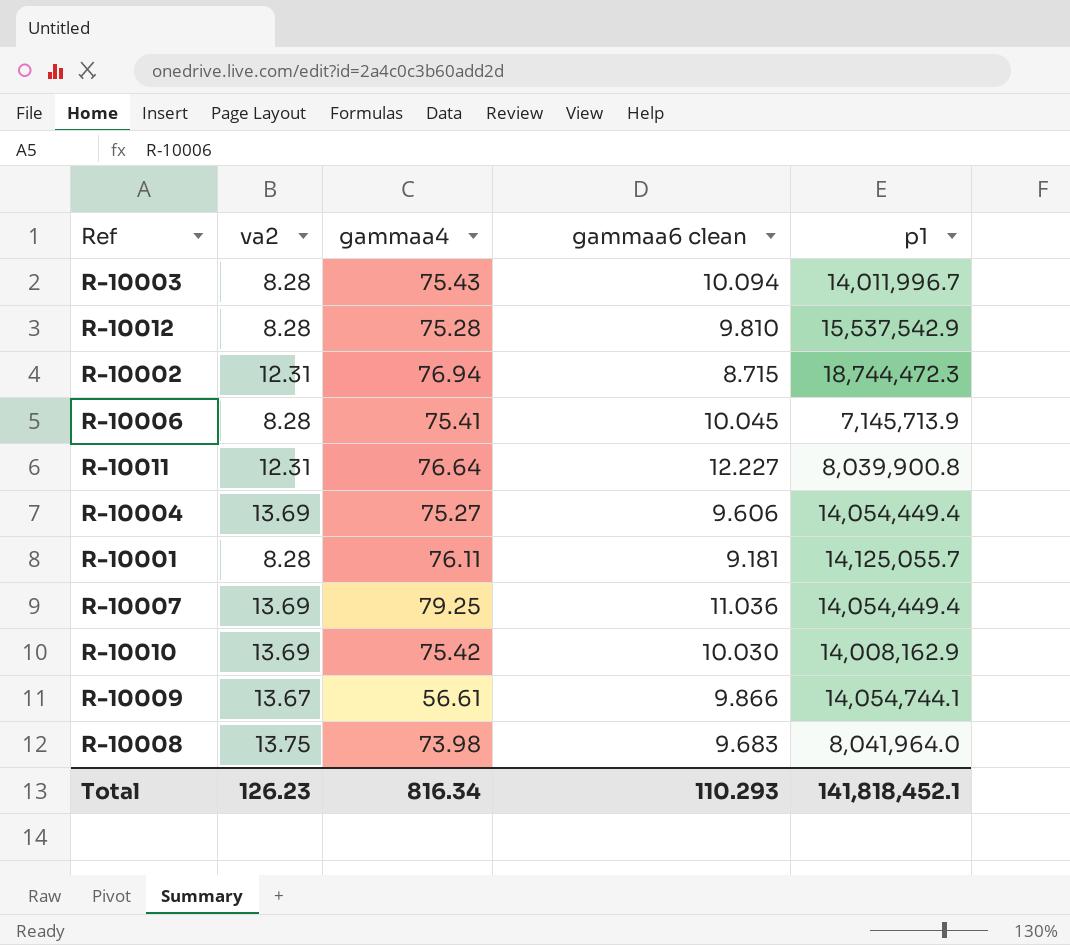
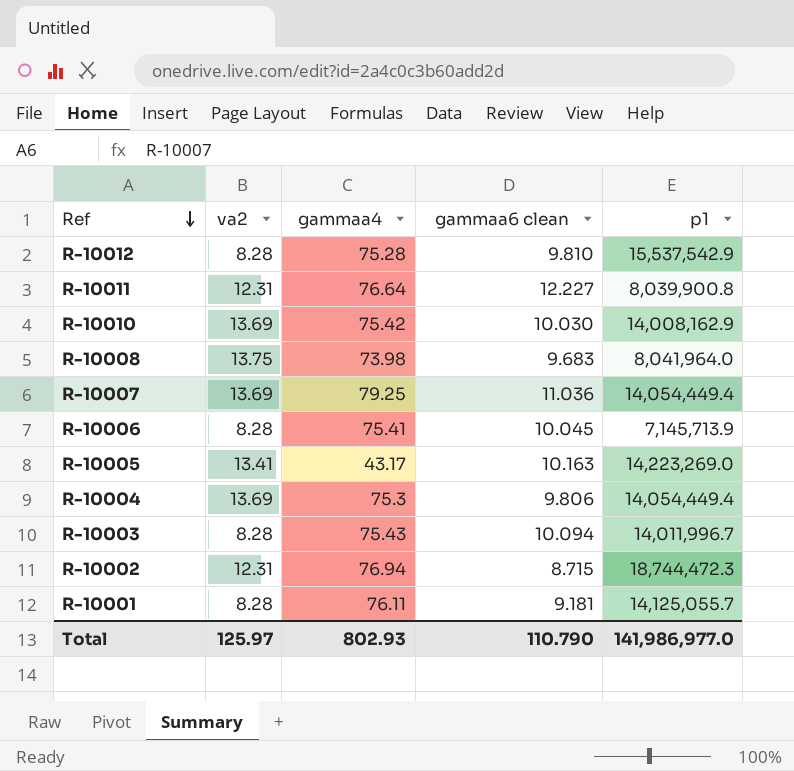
row order: none -> Ref descending
row R-10009: 13.67 | 56.61 | 9.866 | 14,054,744.1 -> none
row R-10005: none -> 13.41 | 43.17 | 10.163 | 14,223,269.0
R-10004 | gammaa4: 75.27 -> 75.3
R-10004 | gammaa6 clean: 9.606 -> 9.806
Total | va2: 126.23 -> 125.97
Total | gammaa4: 816.34 -> 802.93
Total | gammaa6 clean: 110.293 -> 110.790
Total | p1: 141,818,452.1 -> 141,986,977.0

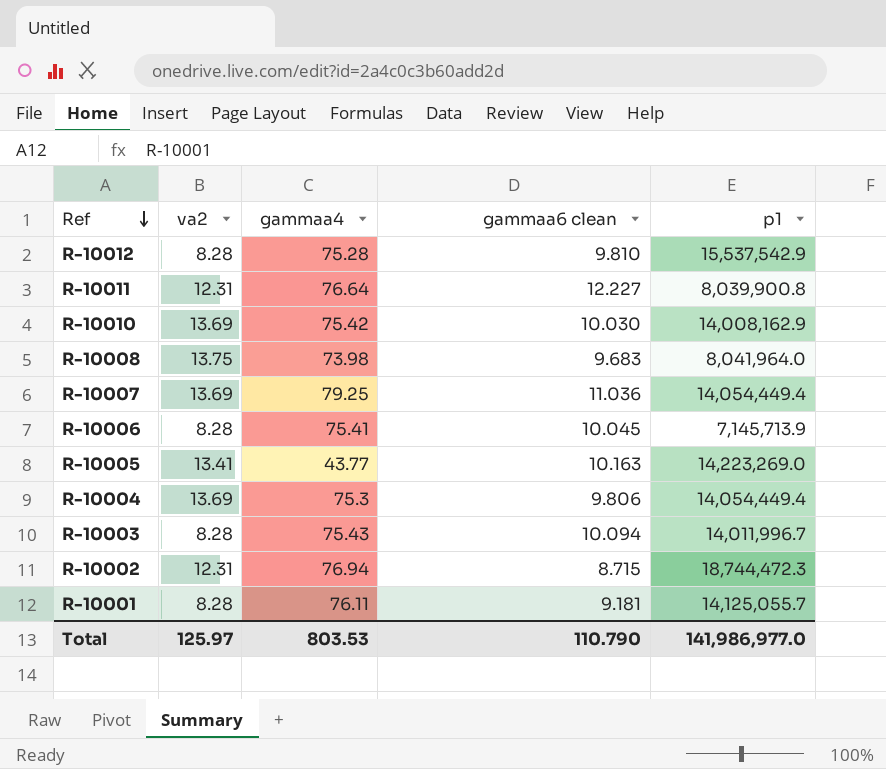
R-10005 | gammaa4: 43.17 -> 43.77
Total | gammaa4: 802.93 -> 803.53

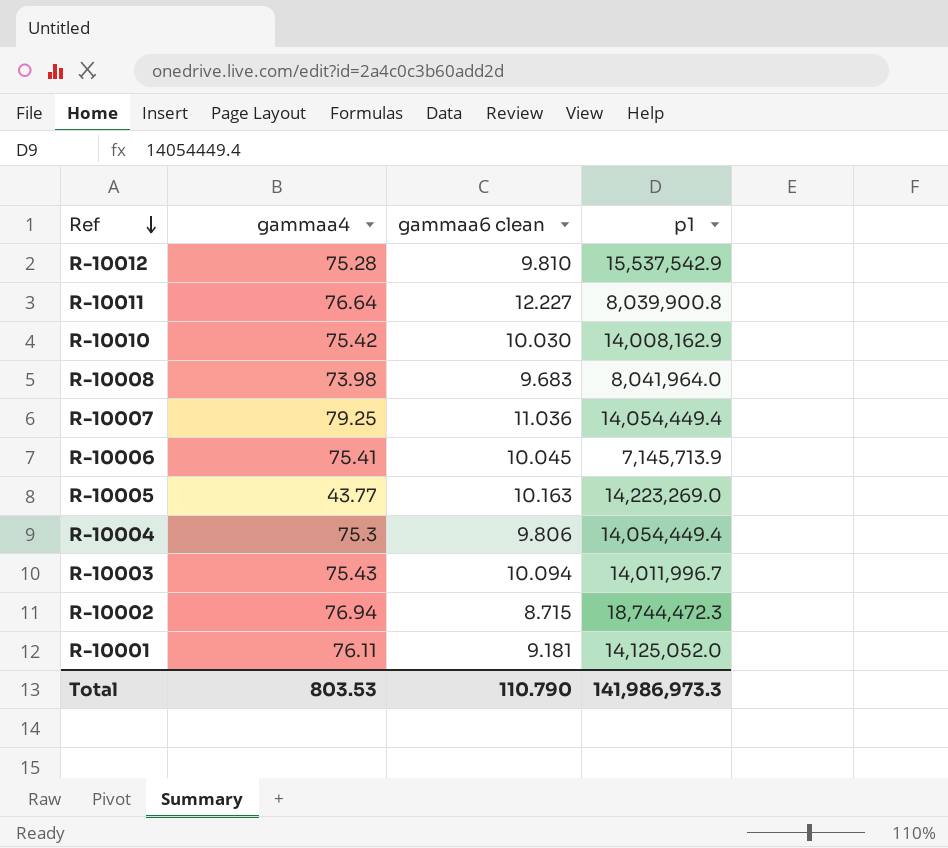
column va2 | position: 2 -> none
R-10001 | p1: 14,125,055.7 -> 14,125,052.0
Total | p1: 141,986,977.0 -> 141,986,973.3

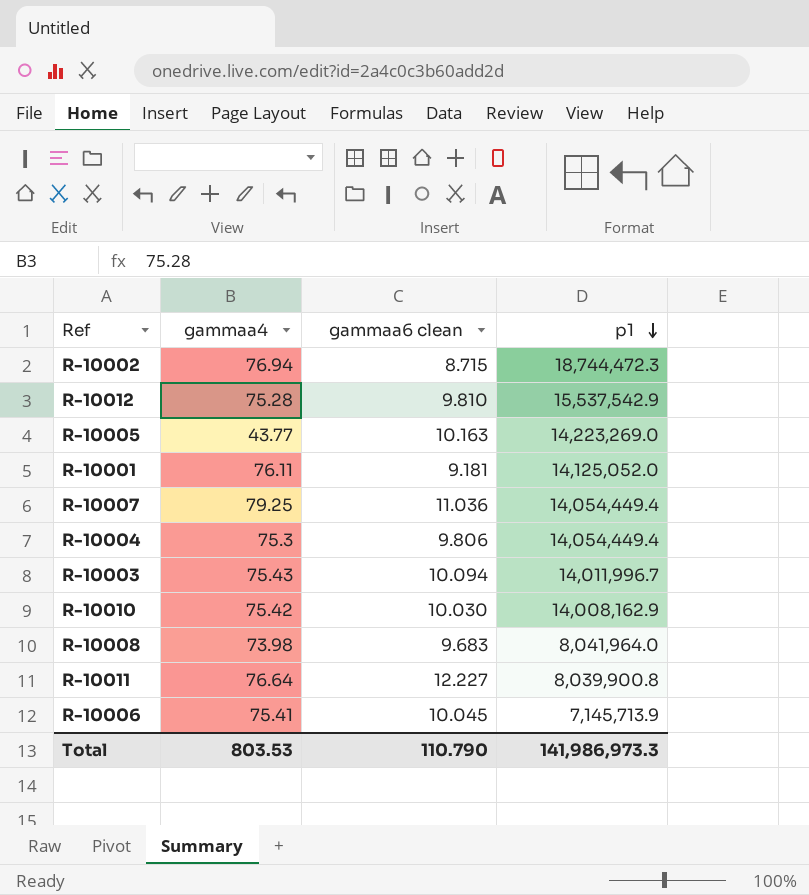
row order: Ref descending -> p1 descending

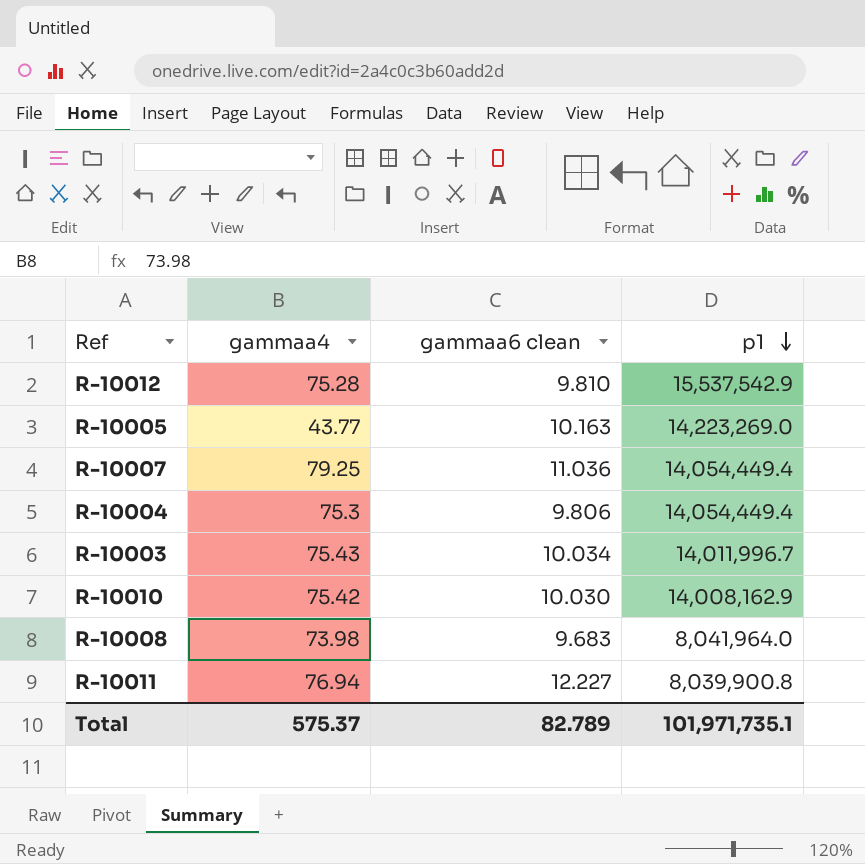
row R-10002: 76.94 | 8.715 | 18,744,472.3 -> none
row R-10001: 76.11 | 9.181 | 14,125,052.0 -> none
row R-10006: 75.41 | 10.045 | 7,145,713.9 -> none
R-10003 | gammaa6 clean: 10.094 -> 10.034
R-10011 | gammaa4: 76.64 -> 76.94
Total | gammaa4: 803.53 -> 575.37
Total | gammaa6 clean: 110.790 -> 82.789
Total | p1: 141,986,973.3 -> 101,971,735.1

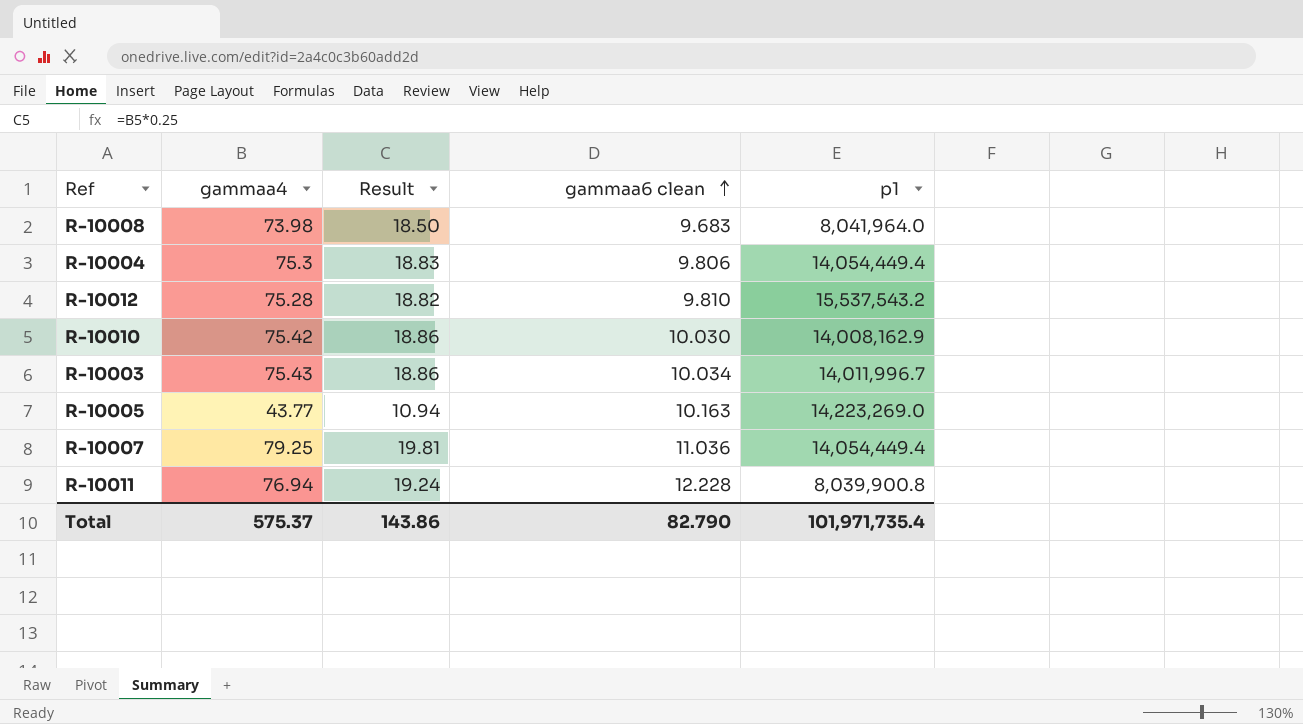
row order: p1 descending -> gammaa6 clean ascending
column Result | formula: none -> [gammaa4] * 0.25
R-10012 | p1: 15,537,542.9 -> 15,537,543.2
R-10011 | gammaa6 clean: 12.227 -> 12.228
Total | gammaa6 clean: 82.789 -> 82.790
Total | p1: 101,971,735.1 -> 101,971,735.4

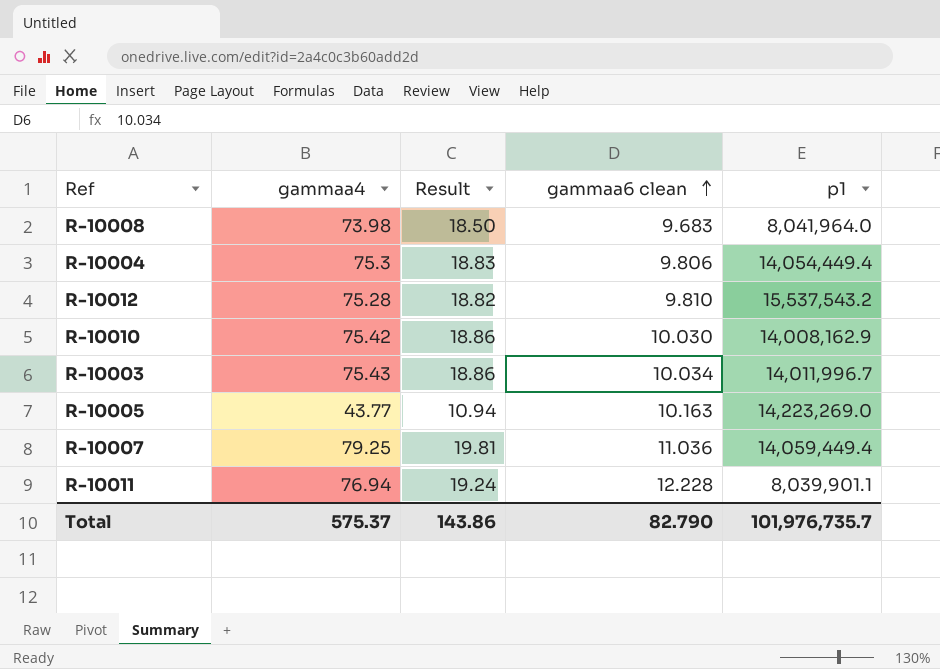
R-10007 | p1: 14,054,449.4 -> 14,059,449.4
R-10011 | p1: 8,039,900.8 -> 8,039,901.1
Total | p1: 101,971,735.4 -> 101,976,735.7

